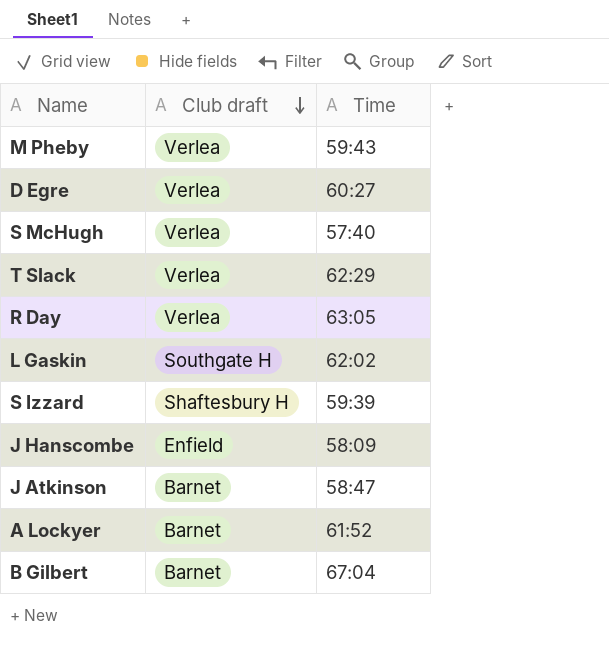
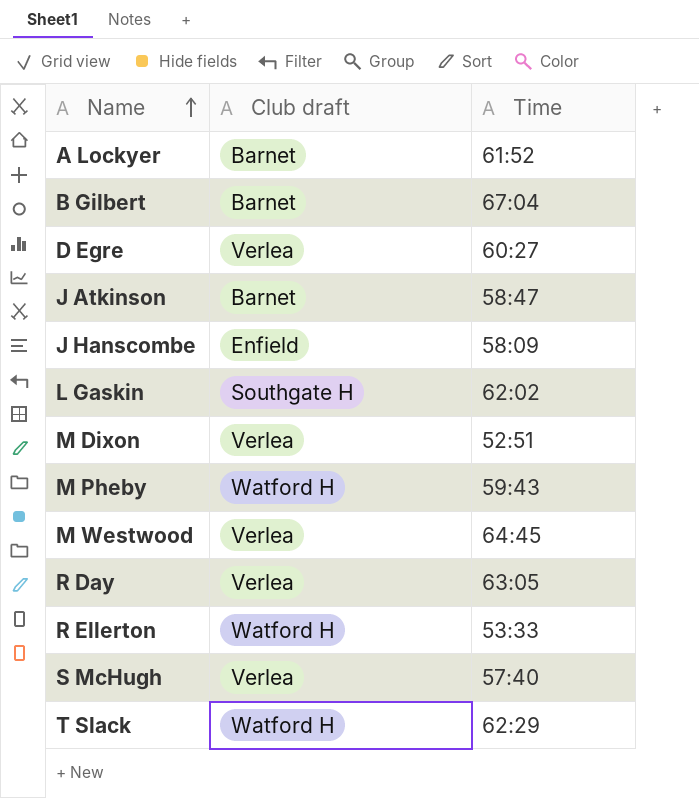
row order: Club draft descending -> Name ascending
row S Izzard: Shaftesbury H | 59:39 -> none
row M Dixon: none -> Verlea | 52:51
M Pheby | Club draft: Verlea -> Watford H
row M Westwood: none -> Verlea | 64:45
row R Ellerton: none -> Watford H | 53:33
T Slack | Club draft: Verlea -> Watford H

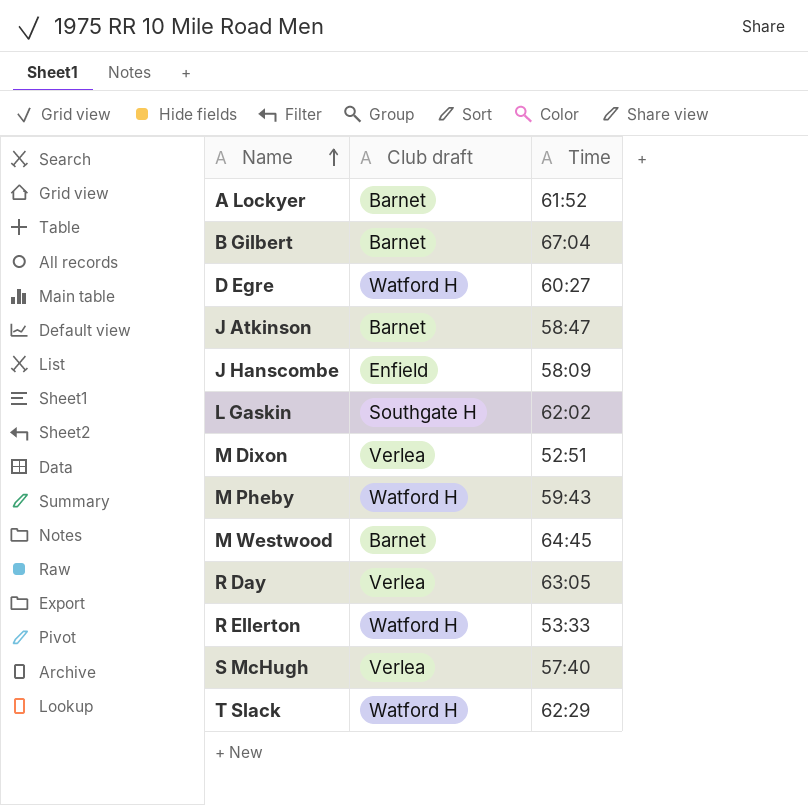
D Egre | Club draft: Verlea -> Watford H
M Westwood | Club draft: Verlea -> Barnet

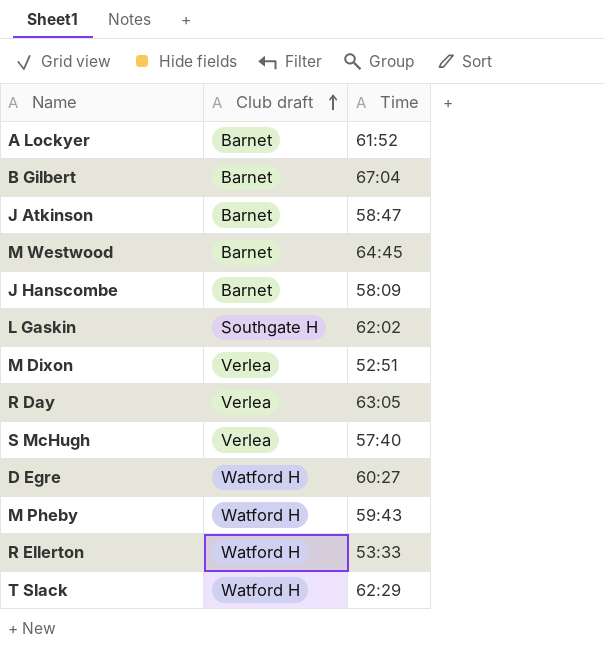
row order: Name ascending -> Club draft ascending
J Hanscombe | Club draft: Enfield -> Barnet

